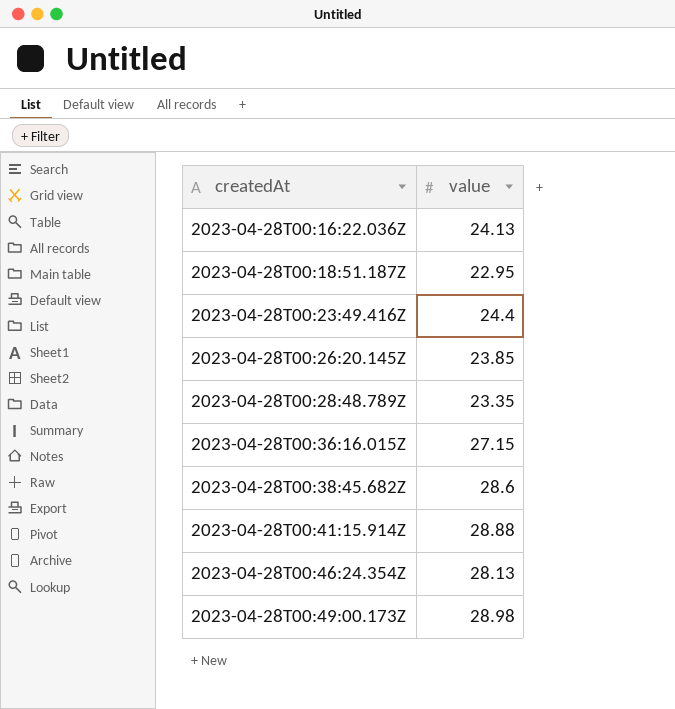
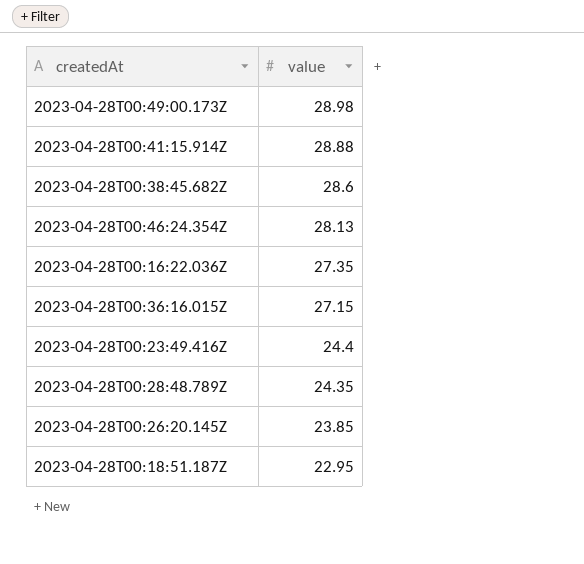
row order: createdAt ascending -> value descending
2023-04-28T00:16:22.036Z | value: 24.13 -> 27.35
2023-04-28T00:28:48.789Z | value: 23.35 -> 24.35

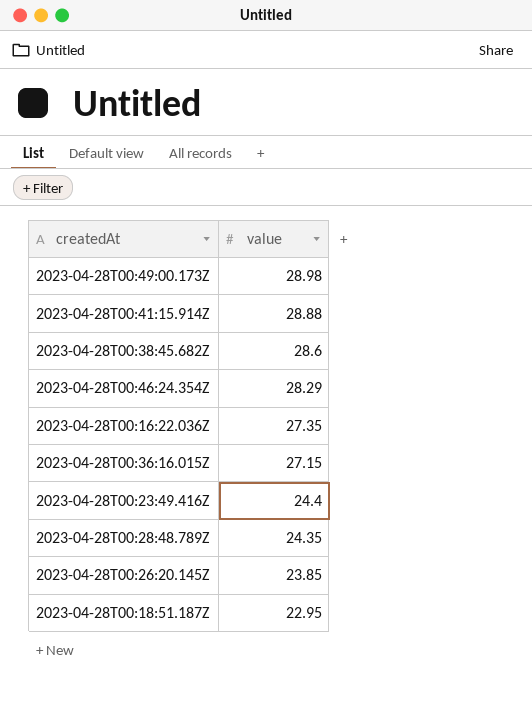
2023-04-28T00:46:24.354Z | value: 28.13 -> 28.29

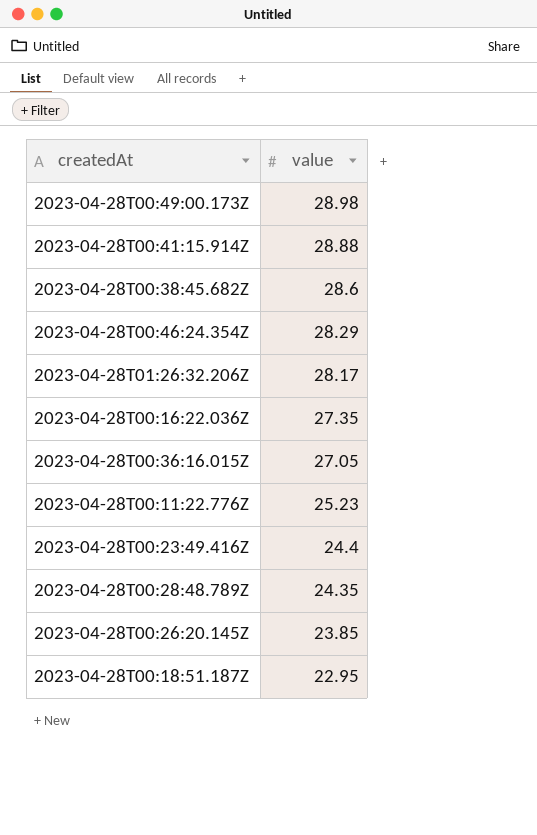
row 2023-04-28T01:26:32.206Z: none -> 28.17
2023-04-28T00:36:16.015Z | value: 27.15 -> 27.05
row 2023-04-28T00:11:22.776Z: none -> 25.23

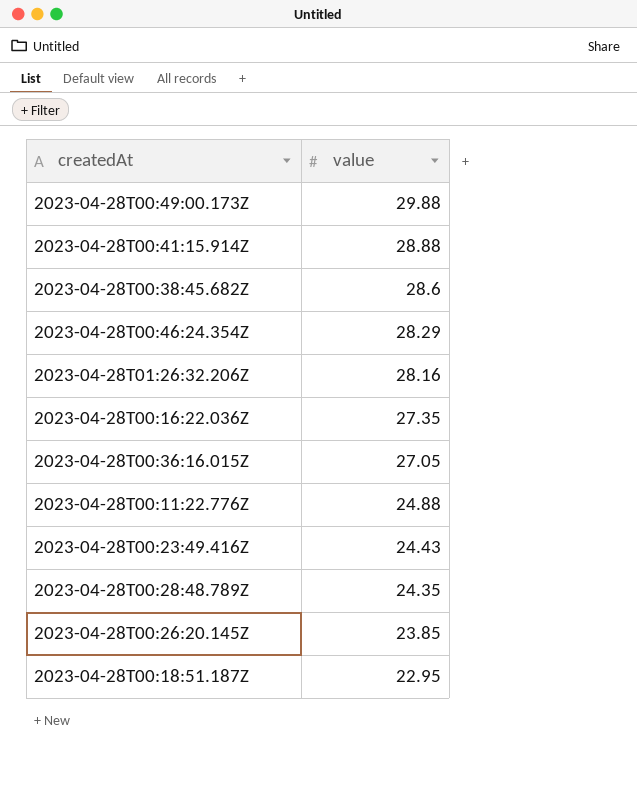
2023-04-28T00:49:00.173Z | value: 28.98 -> 29.88
2023-04-28T01:26:32.206Z | value: 28.17 -> 28.16
2023-04-28T00:11:22.776Z | value: 25.23 -> 24.88
2023-04-28T00:23:49.416Z | value: 24.4 -> 24.43

